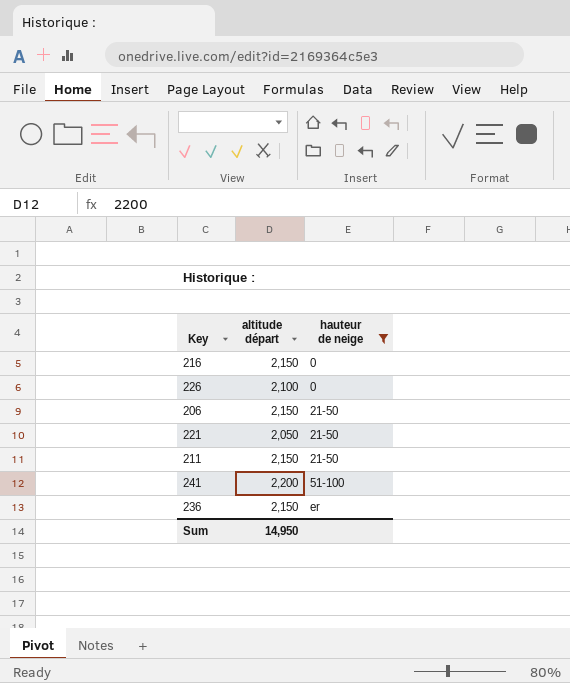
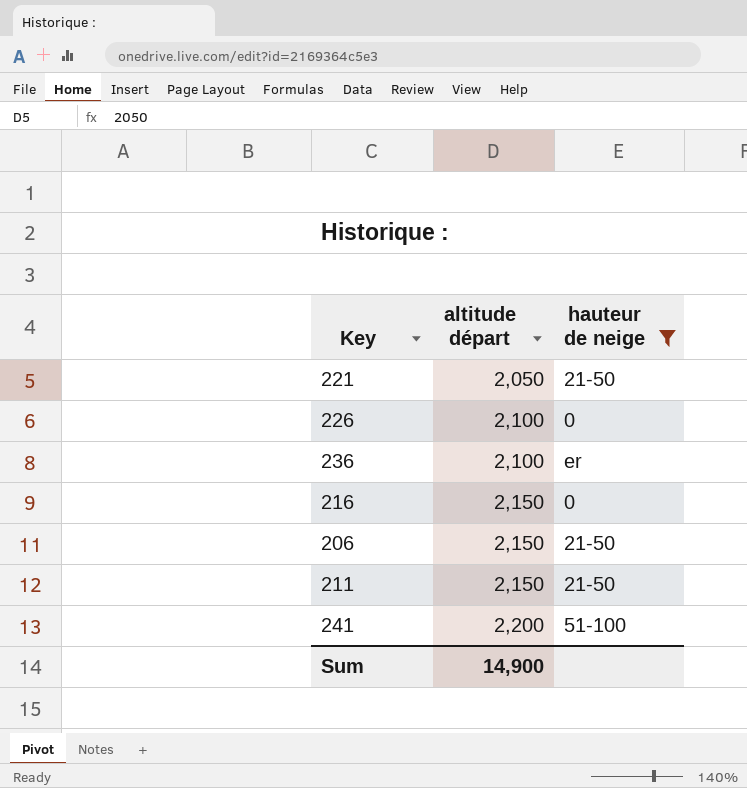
row order: hauteur de neige ascending -> altitude départ ascending
236 | altitude départ: 2,150 -> 2,100
Sum | altitude départ: 14,950 -> 14,900

